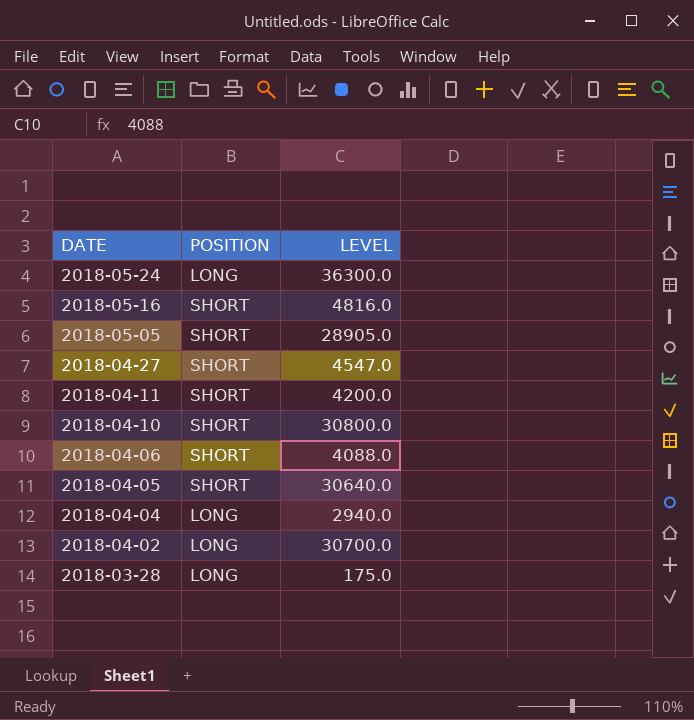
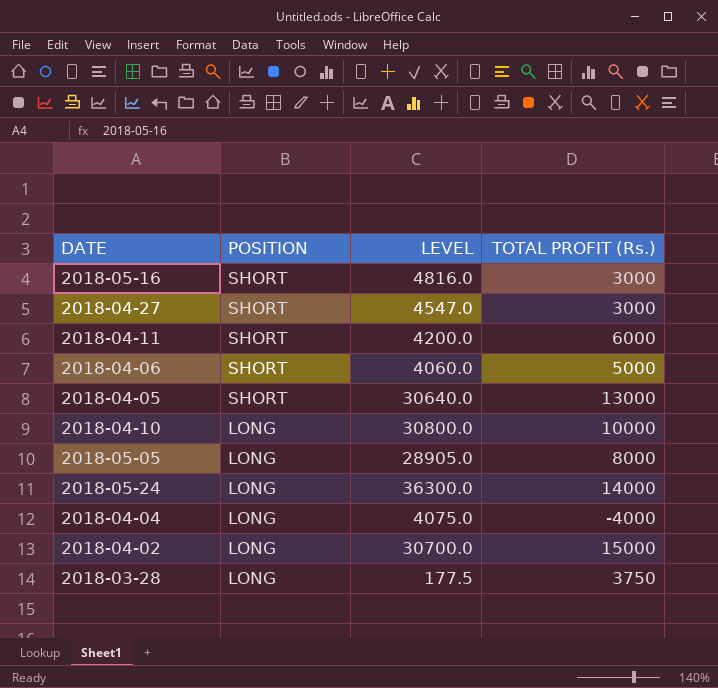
row order: DATE descending -> POSITION descending
column TOTAL PROFIT (Rs.) | position: none -> 4
2018-04-06 | LEVEL: 4088.0 -> 4060.0
2018-04-10 | POSITION: SHORT -> LONG
2018-05-05 | POSITION: SHORT -> LONG
2018-04-04 | LEVEL: 2940.0 -> 4075.0
2018-03-28 | LEVEL: 175.0 -> 177.5

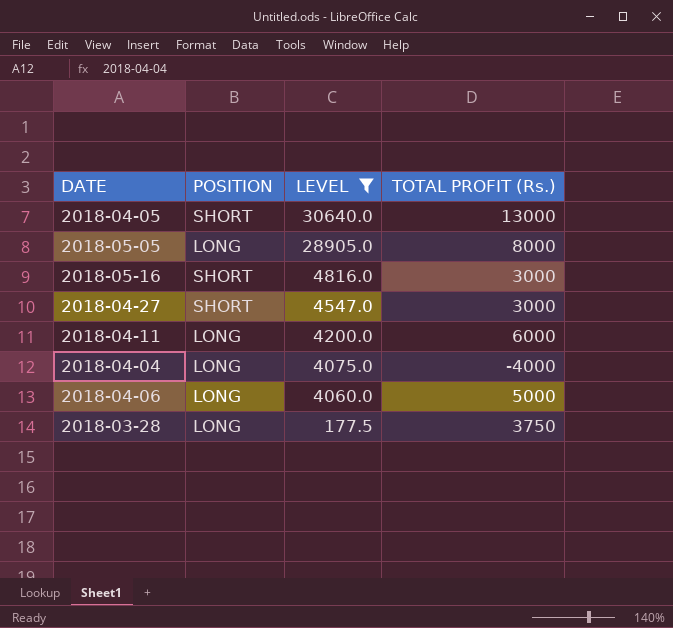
filter: none -> LEVEL <= 30640.0
row order: POSITION descending -> LEVEL descending
2018-04-11 | POSITION: SHORT -> LONG
2018-04-06 | POSITION: SHORT -> LONG

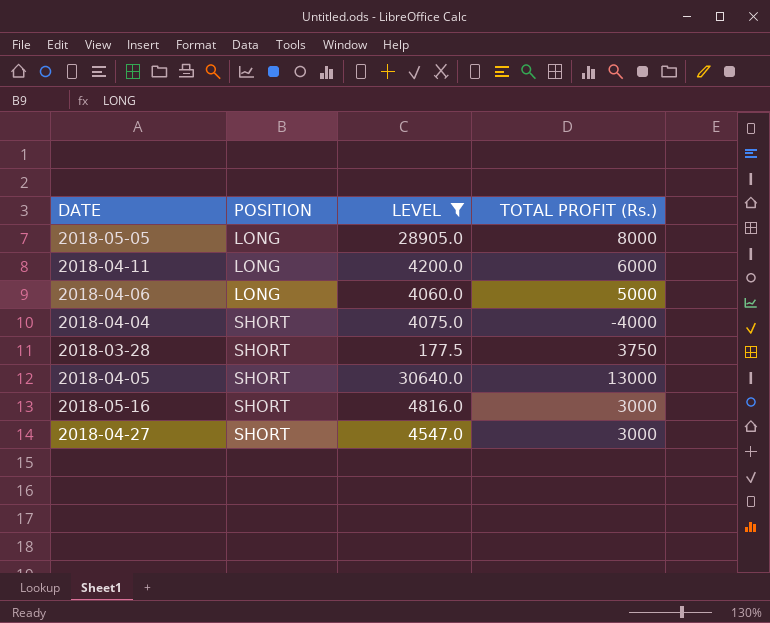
row order: LEVEL descending -> POSITION ascending
2018-04-04 | POSITION: LONG -> SHORT
2018-03-28 | POSITION: LONG -> SHORT

